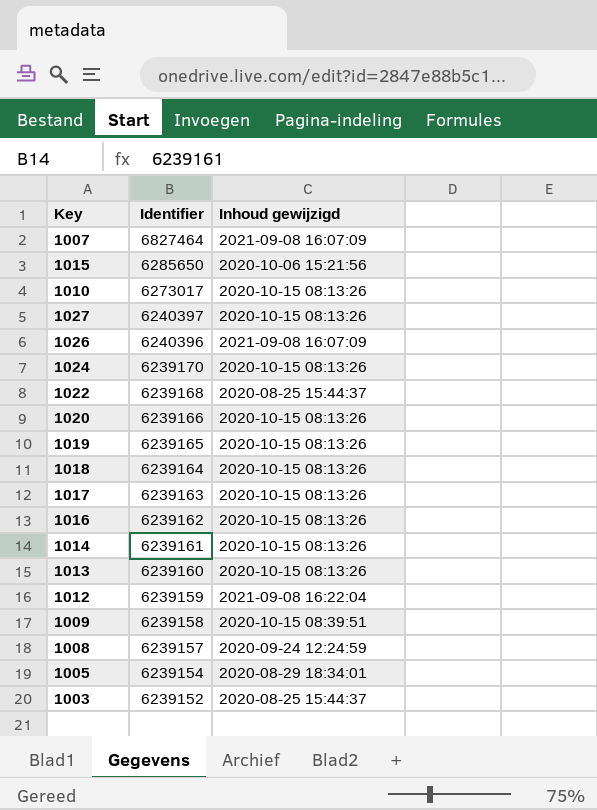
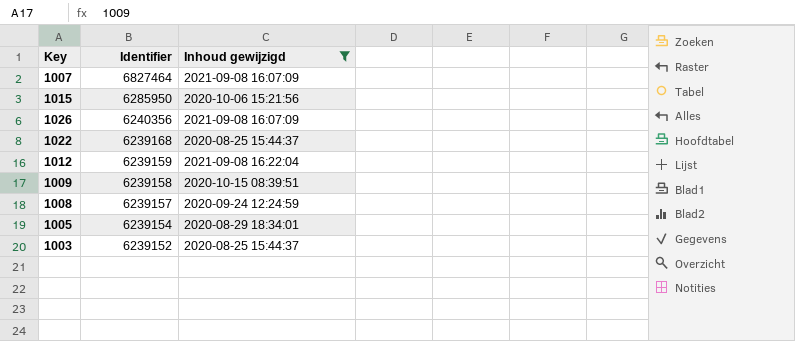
filter: none -> Inhoud gewijzigd != 2020-10-15 08:13:26
1015 | Identifier: 6285650 -> 6285950
1026 | Identifier: 6240396 -> 6240356

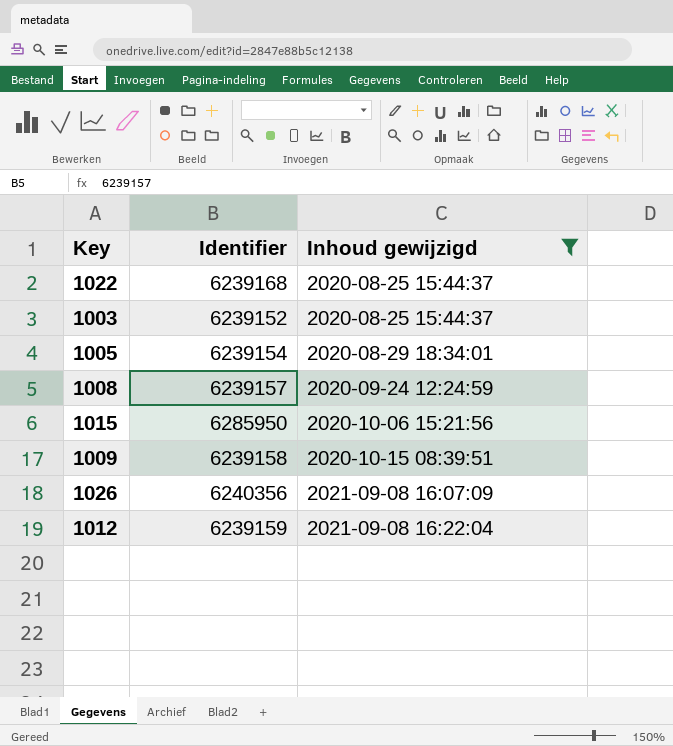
row order: Identifier descending -> Inhoud gewijzigd ascending
row 1007: 6827464 | 2021-09-08 16:07:09 -> none

